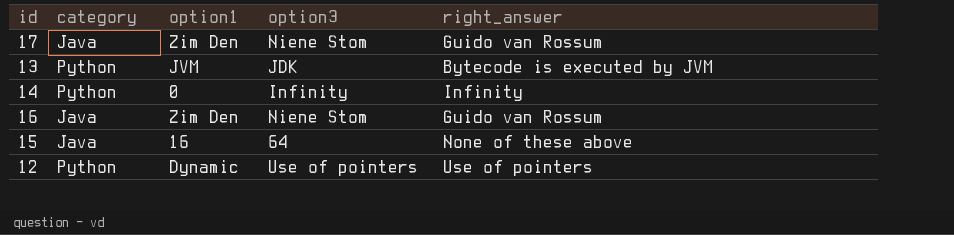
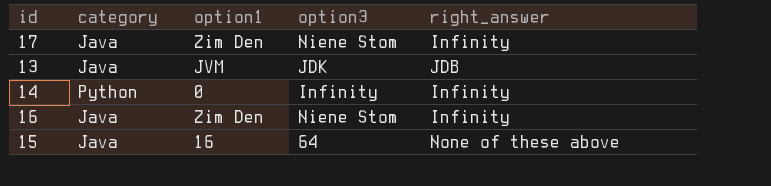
row 12: Python | Dynamic | Use of pointers | Use of pointers -> none
17 | right_answer: Guido van Rossum -> Infinity
13 | category: Python -> Java
13 | right_answer: Bytecode is executed by JVM -> JDB
16 | right_answer: Guido van Rossum -> Infinity

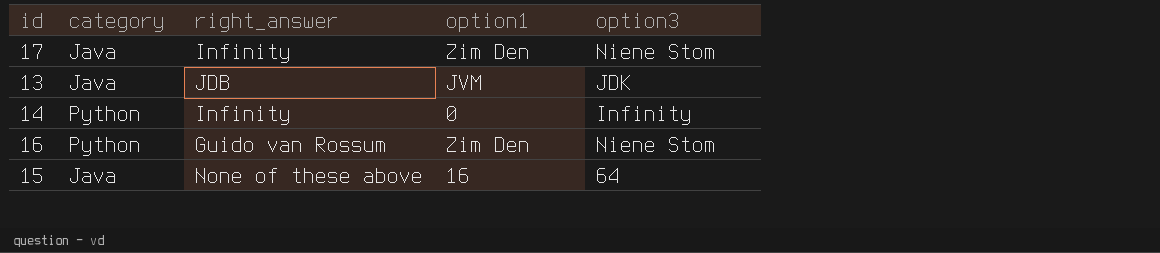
column right_answer | position: 5 -> 3
16 | category: Java -> Python
16 | right_answer: Infinity -> Guido van Rossum

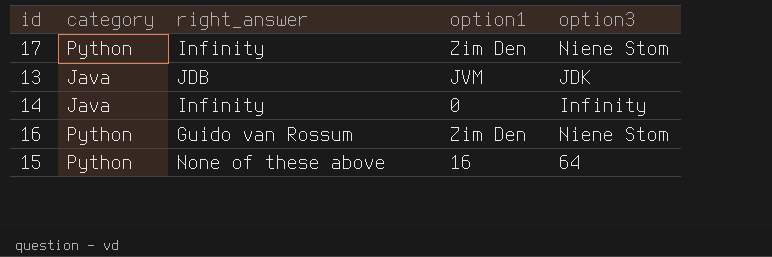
17 | category: Java -> Python
14 | category: Python -> Java
15 | category: Java -> Python

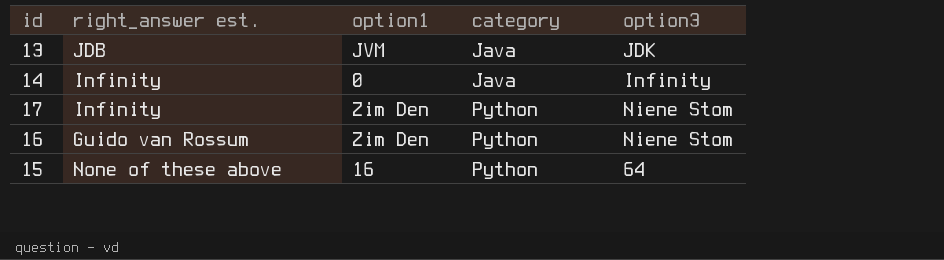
row order: none -> category ascending
column name: right_answer -> right_answer est.
column category | position: 2 -> 4

